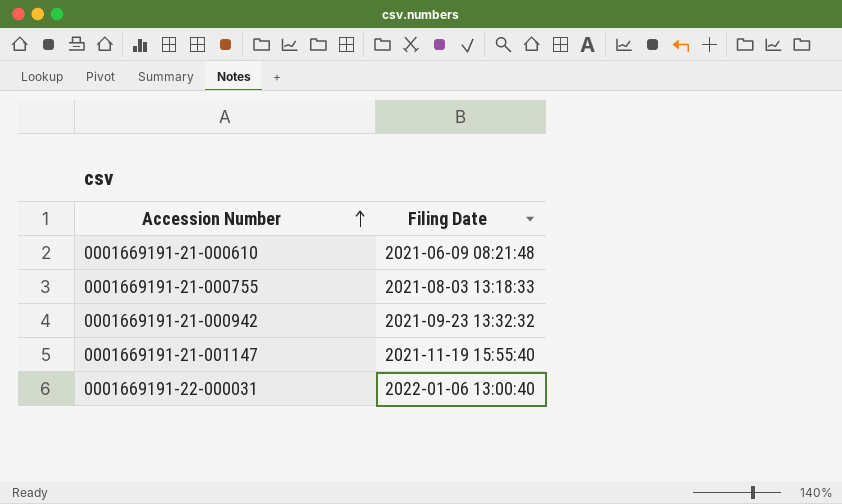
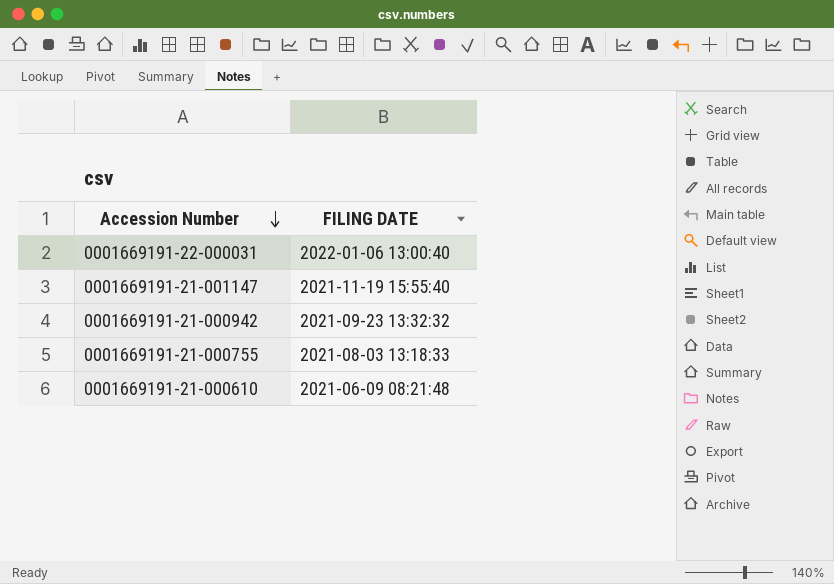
row order: Accession Number ascending -> Accession Number descending
column name: Filing Date -> FILING DATE

